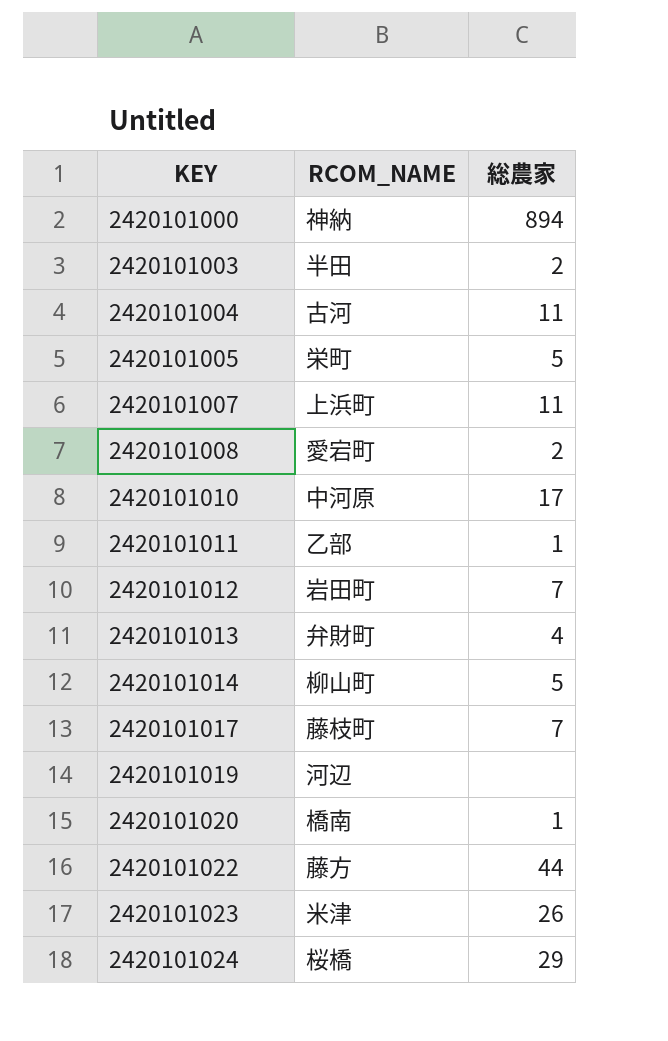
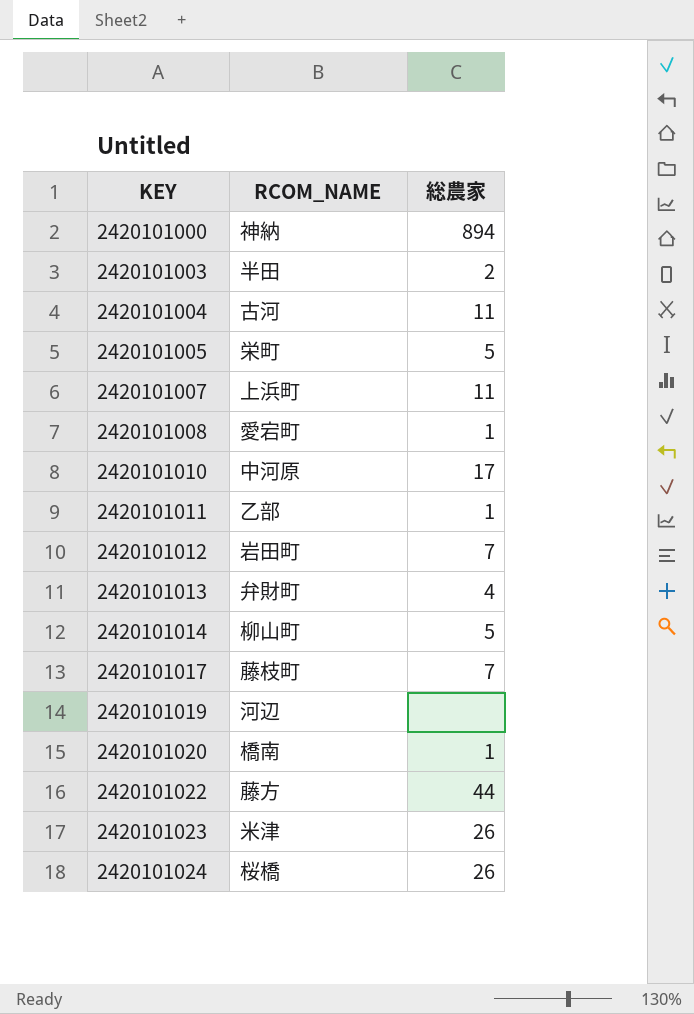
2420101008 | 総農家: 2 -> 1
2420101024 | 総農家: 29 -> 26

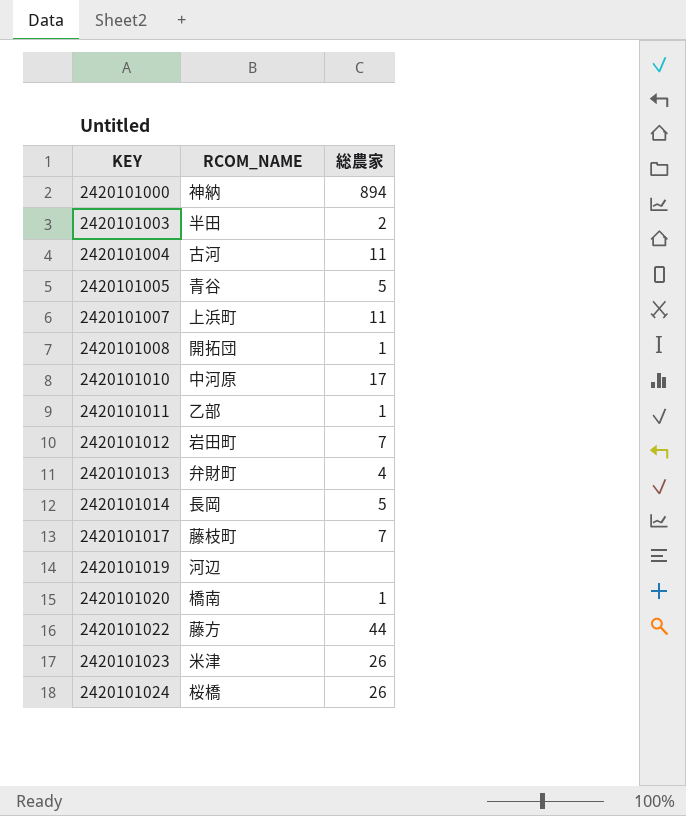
2420101005 | RCOM_NAME: 栄町 -> 青谷
2420101008 | RCOM_NAME: 愛宕町 -> 開拓団
2420101014 | RCOM_NAME: 柳山町 -> 長岡

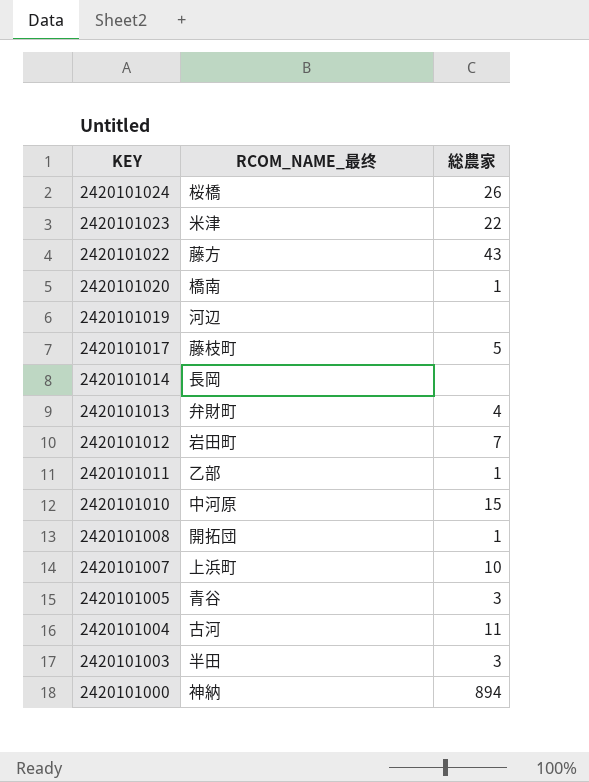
row order: KEY ascending -> KEY descending
column name: RCOM_NAME -> RCOM_NAME_最终
2420101023 | 総農家: 26 -> 22
2420101022 | 総農家: 44 -> 43
2420101017 | 総農家: 7 -> 5
2420101014 | 総農家: 5 -> none
2420101010 | 総農家: 17 -> 15
2420101007 | 総農家: 11 -> 10
2420101005 | 総農家: 5 -> 3
2420101003 | 総農家: 2 -> 3

